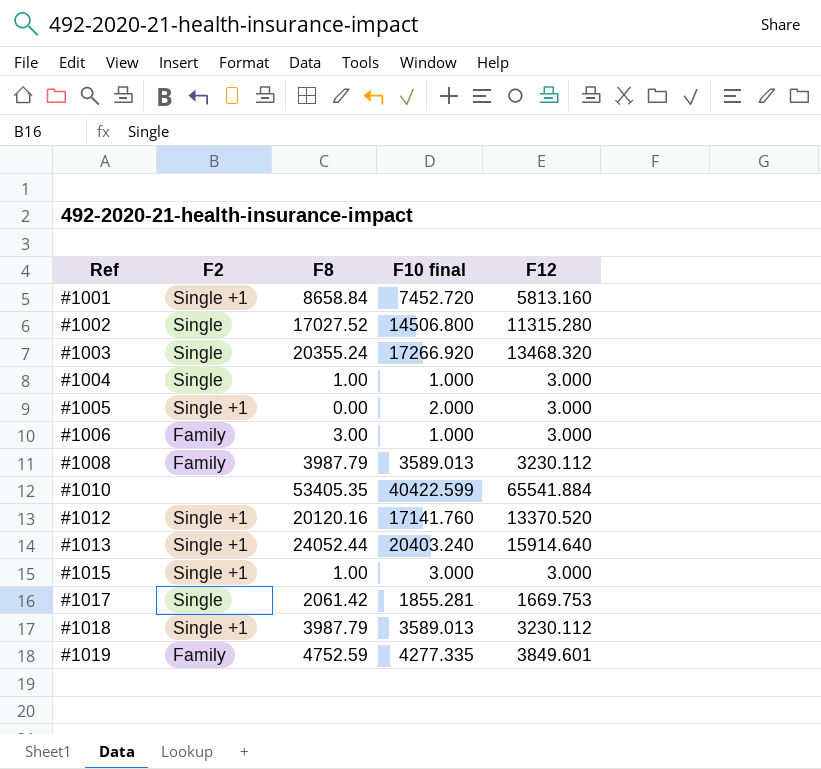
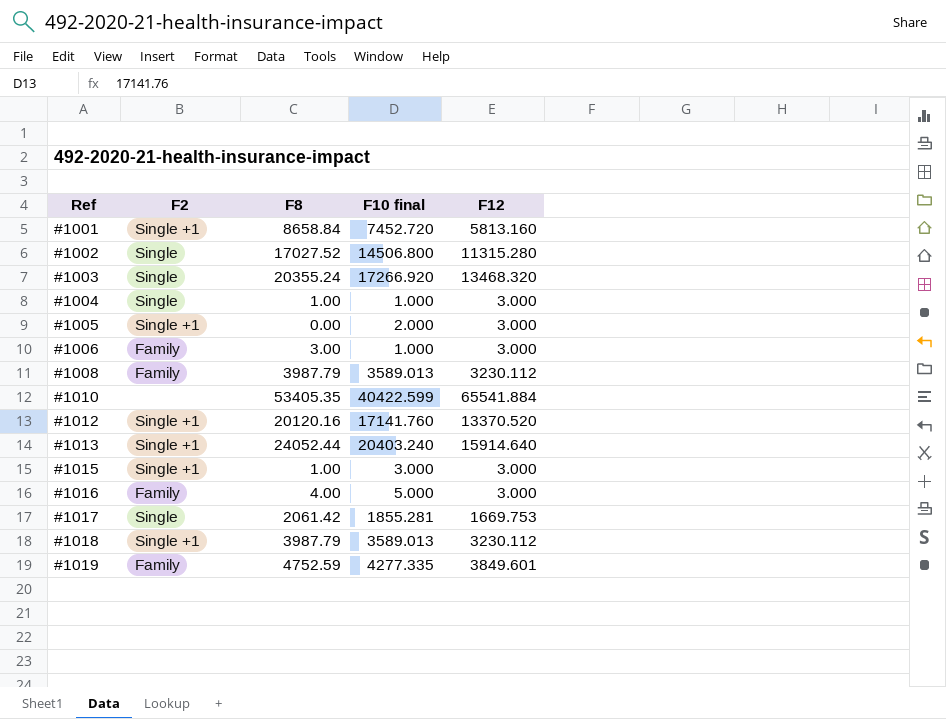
row #1016: none -> Family | 4.00 | 5.000 | 3.000

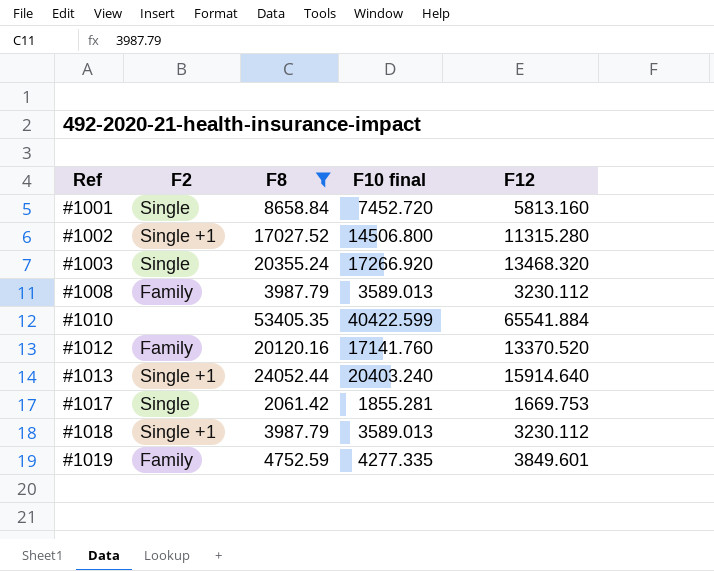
filter: none -> F8 >= 2061.42
#1001 | F2: Single +1 -> Single
#1002 | F2: Single -> Single +1
#1012 | F2: Single +1 -> Family

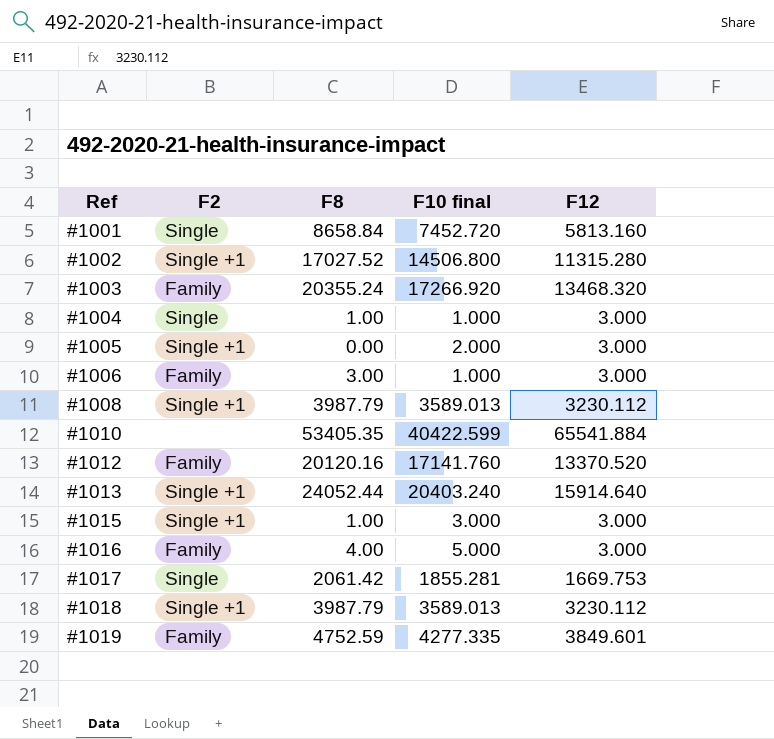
filter: F8 >= 2061.42 -> none
#1003 | F2: Single -> Family
#1008 | F2: Family -> Single +1

